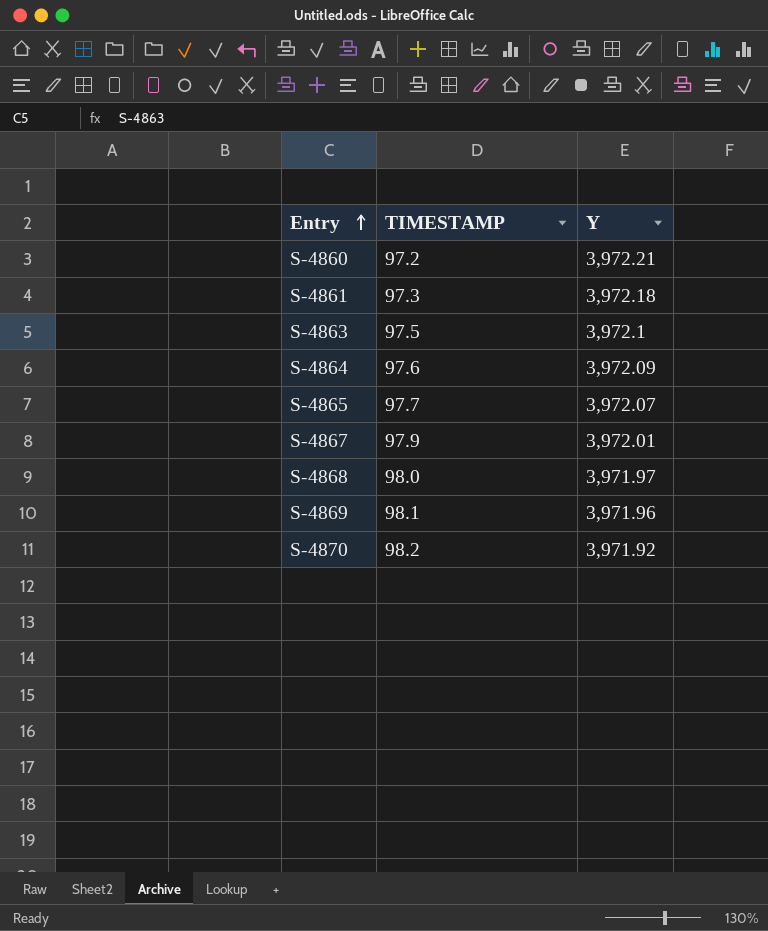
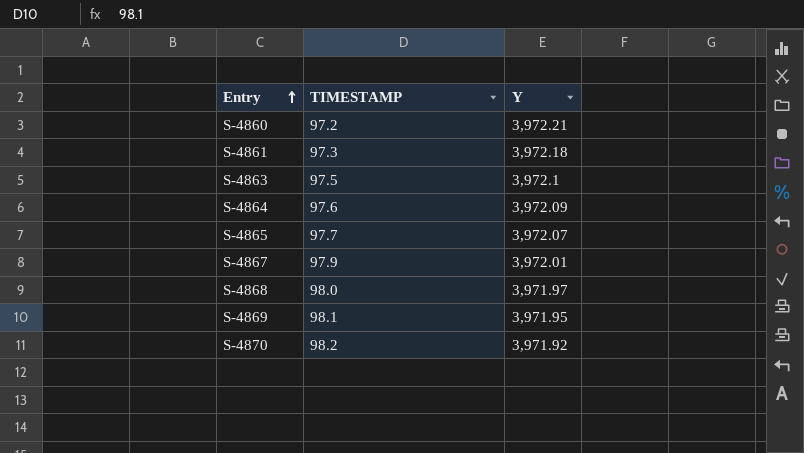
S-4869 | Y: 3,971.96 -> 3,971.95

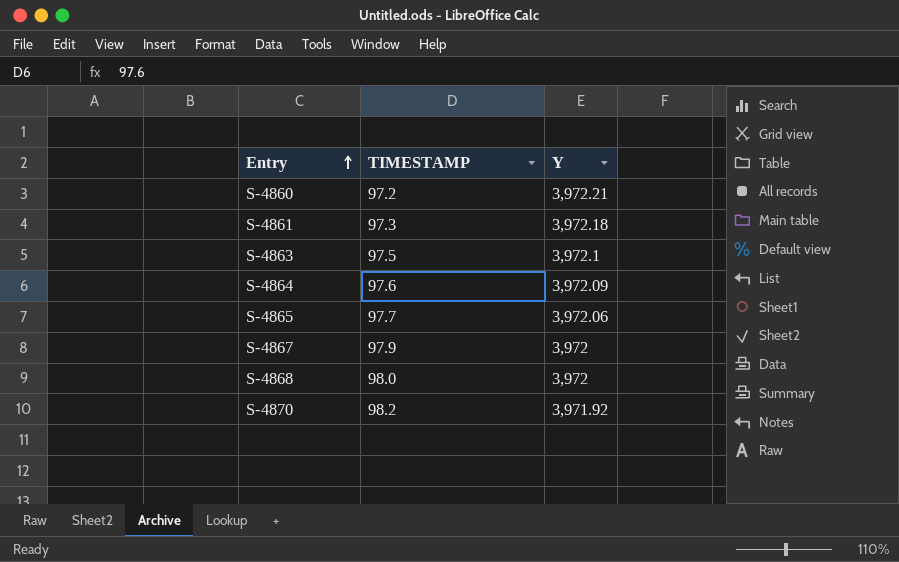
row S-4869: 98.1 | 3,971.95 -> none
S-4865 | Y: 3,972.07 -> 3,972.06
S-4867 | Y: 3,972.01 -> 3,972
S-4868 | Y: 3,971.97 -> 3,972

